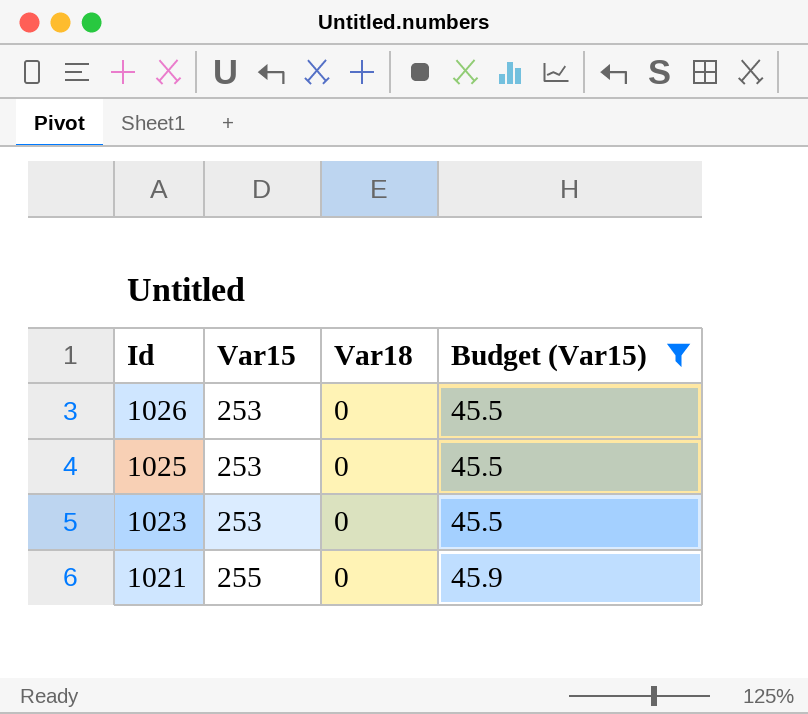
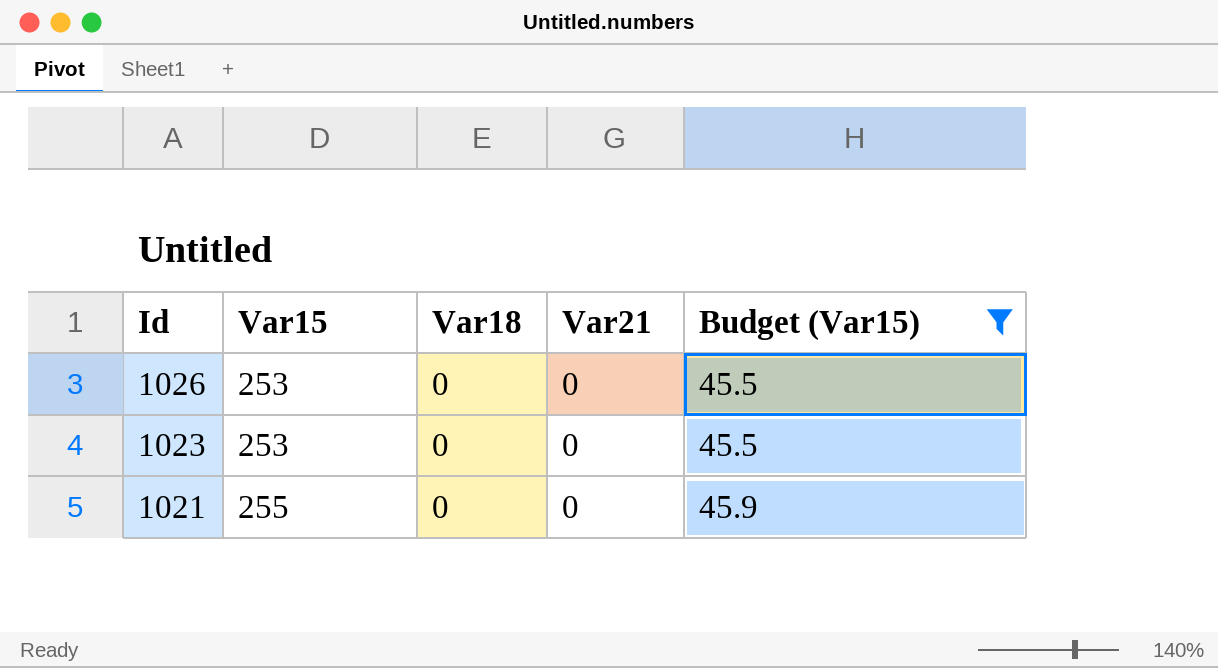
column Var21 | position: none -> 4
row 1025: 253 | 0 | 45.5 -> none

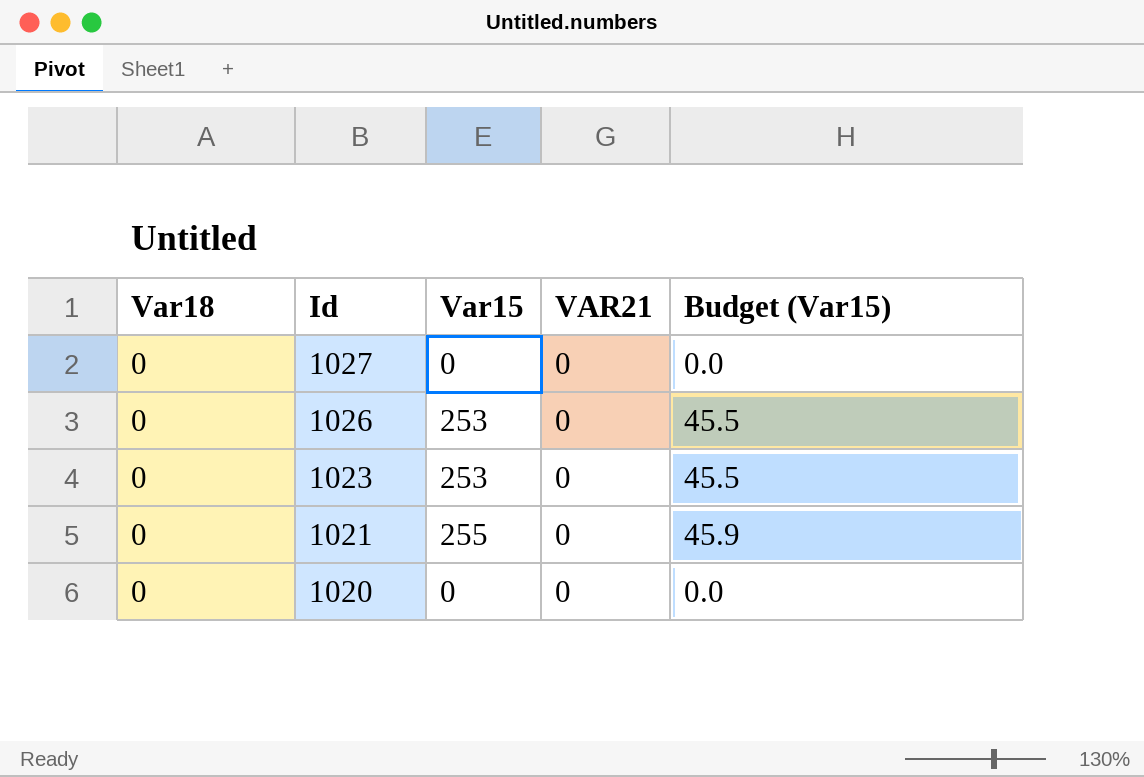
filter: Budget (Var15) != 0.0 -> none
column Var18 | position: 3 -> 1
column name: Var21 -> VAR21

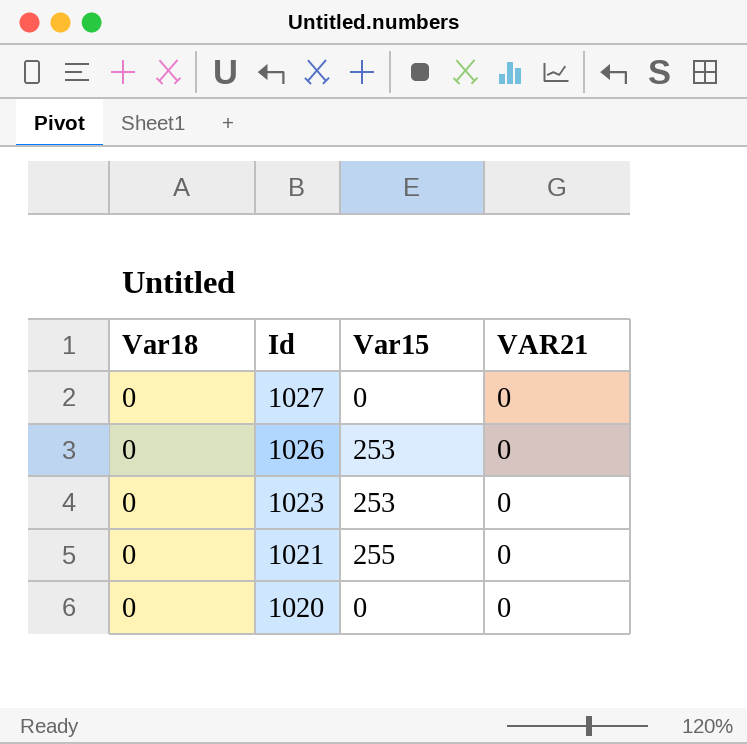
column Budget (Var15) | formula: [Var15] * 0.18 -> none

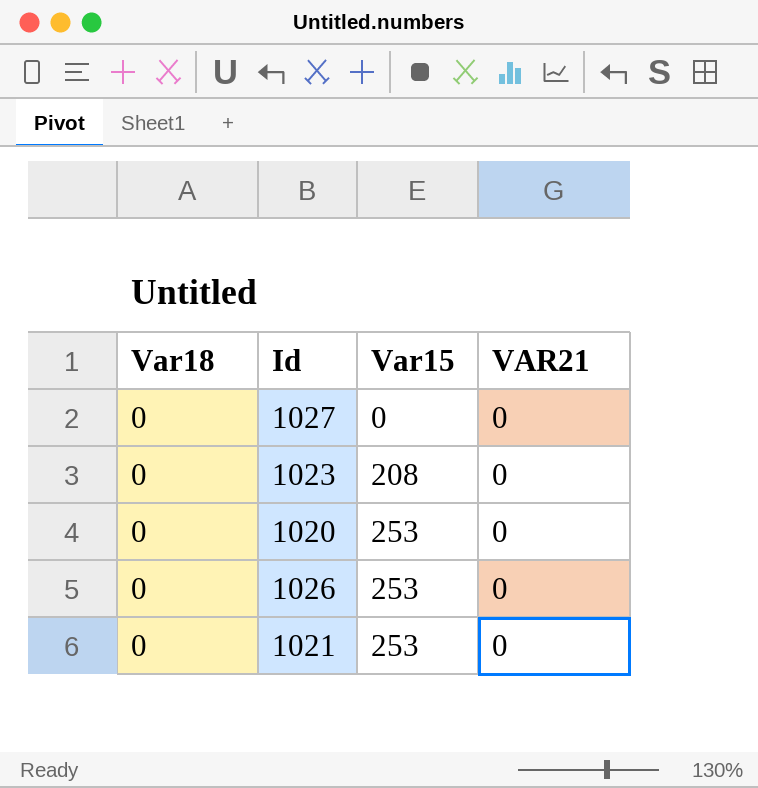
row order: Id descending -> Var15 ascending
1023 | Var15: 253 -> 208
1020 | Var15: 0 -> 253
1021 | Var15: 255 -> 253

